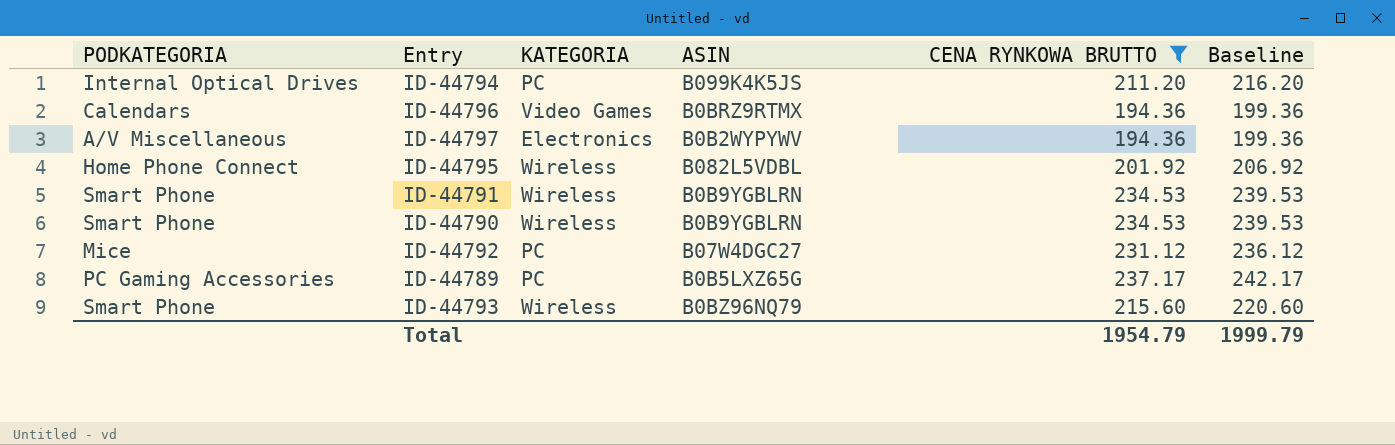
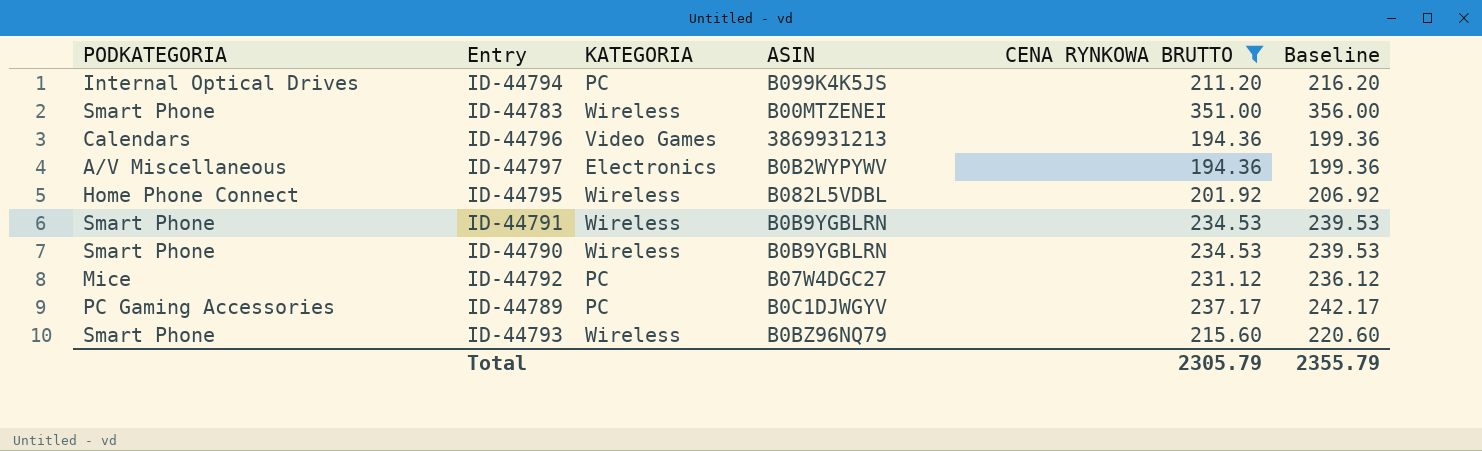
row ID-44783: none -> Smart Phone | Wireless | B00MTZENEI | 351.00 | 356.00
ID-44796 | ASIN: B0BRZ9RTMX -> 3869931213
ID-44789 | ASIN: B0B5LXZ65G -> B0C1DJWGYV
Total | CENA RYNKOWA BRUTTO: 1954.79 -> 2305.79
Total | Baseline: 1999.79 -> 2355.79

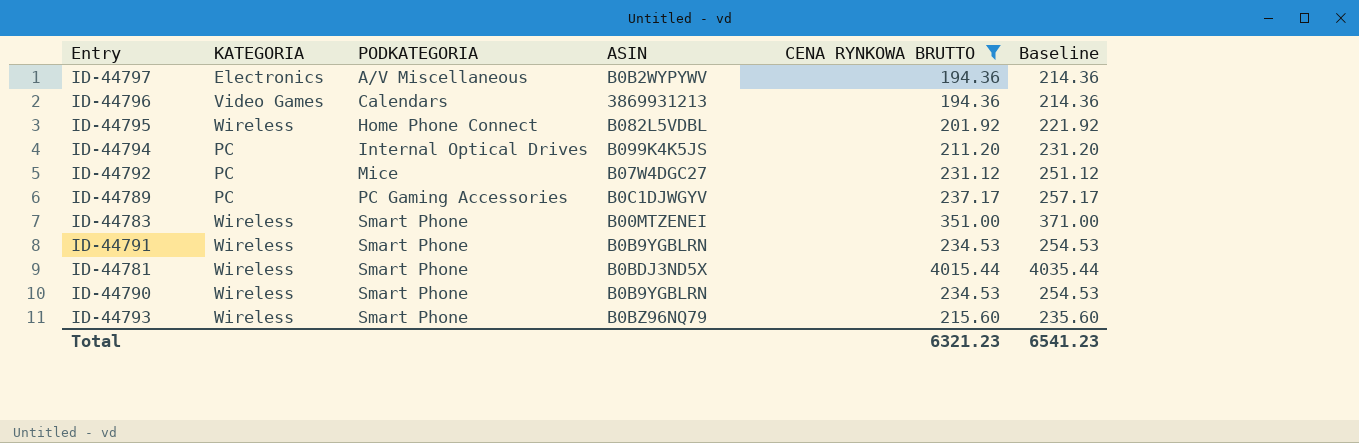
row order: none -> PODKATEGORIA ascending
column PODKATEGORIA | position: 1 -> 3
column Baseline | formula: [CENA RYNKOWA BRUTTO] + 5 -> [CENA RYNKOWA BRUTTO] + 20
row ID-44781: none -> Wireless | Smart Phone | B0BDJ3ND5X | 4015.44 | 4035.44
Total | CENA RYNKOWA BRUTTO: 2305.79 -> 6321.23
Total | Baseline: 2355.79 -> 6541.23

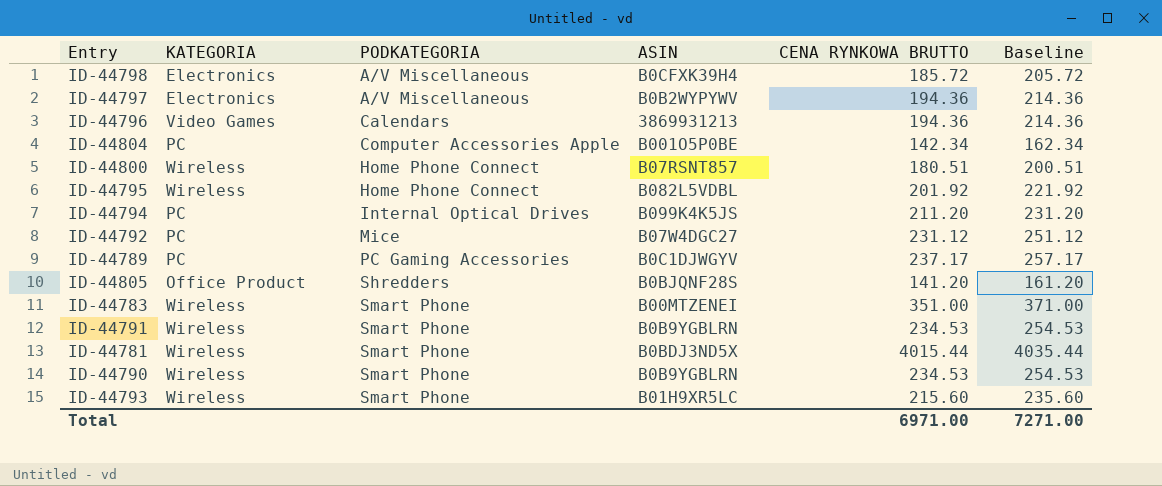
filter: CENA RYNKOWA BRUTTO >= 194.36 -> none
ID-44793 | ASIN: B0BZ96NQ79 -> B01H9XR5LC
Total | CENA RYNKOWA BRUTTO: 6321.23 -> 6971.00
Total | Baseline: 6541.23 -> 7271.00

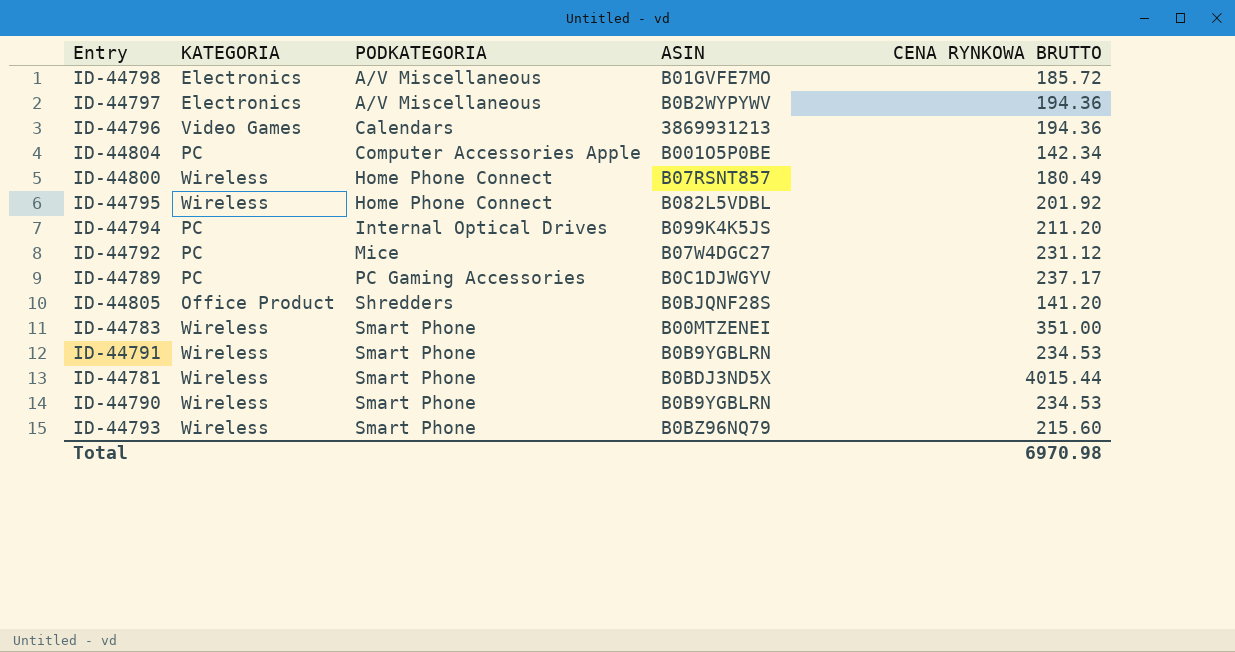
column Baseline | formula: [CENA RYNKOWA BRUTTO] + 20 -> none
ID-44798 | ASIN: B0CFXK39H4 -> B01GVFE7MO
ID-44800 | CENA RYNKOWA BRUTTO: 180.51 -> 180.49
ID-44793 | ASIN: B01H9XR5LC -> B0BZ96NQ79
Total | CENA RYNKOWA BRUTTO: 6971.00 -> 6970.98

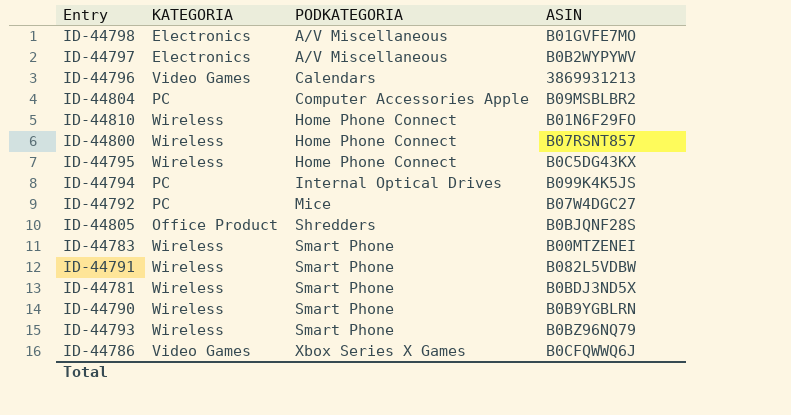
column CENA RYNKOWA BRUTTO | position: 5 -> none
row ID-44789: PC | PC Gaming Accessories | B0C1DJWGYV | 237.17 -> none
ID-44804 | ASIN: B001O5P0BE -> B09MSBLBR2
row ID-44810: none -> Wireless | Home Phone Connect | B01N6F29FO
ID-44795 | ASIN: B082L5VDBL -> B0C5DG43KX
ID-44791 | ASIN: B0B9YGBLRN -> B082L5VDBW
row ID-44786: none -> Video Games | Xbox Series X Games | B0CFQWWQ6J

